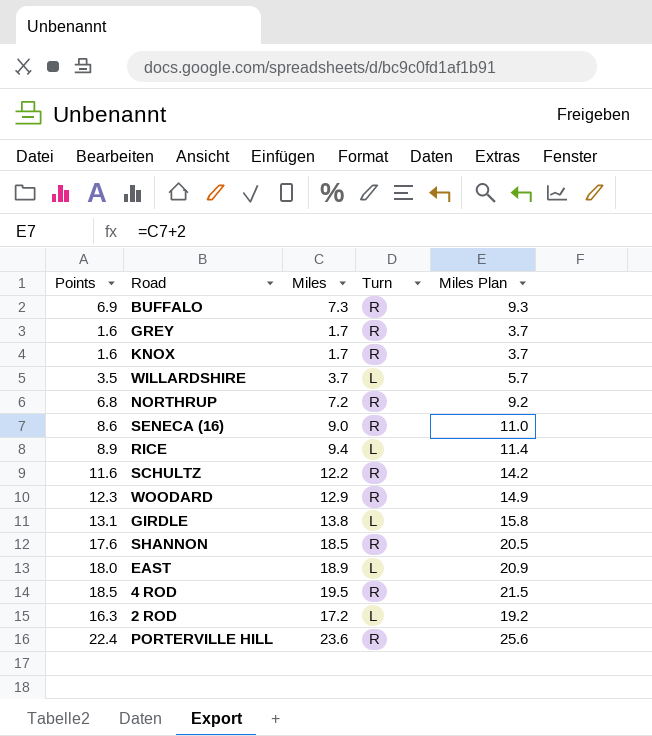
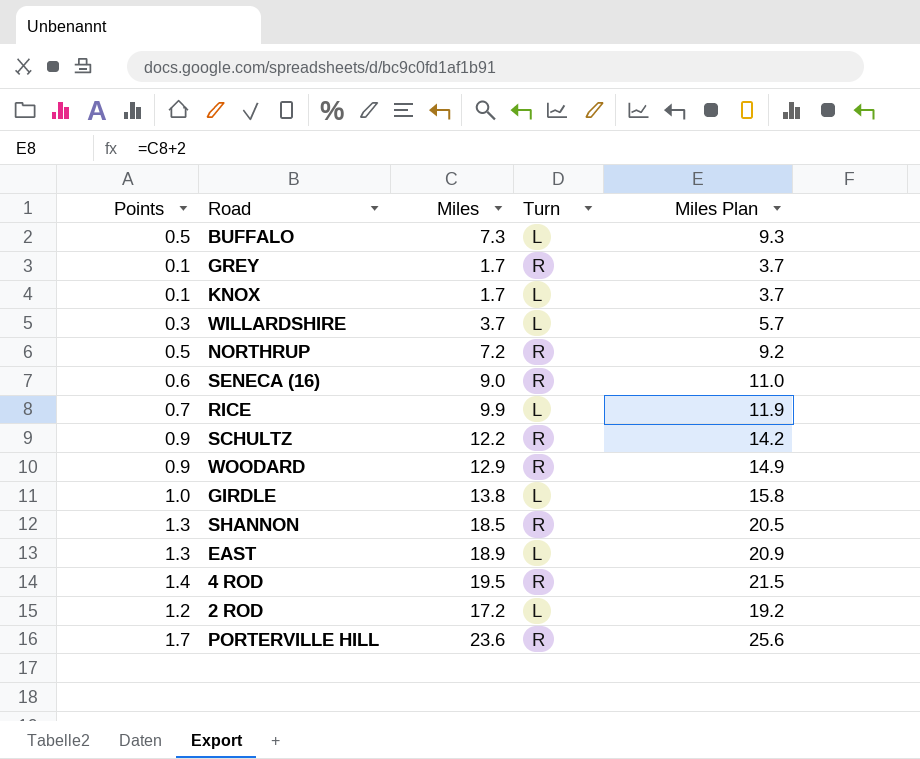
column Points | formula: [Miles] * 0.95 -> [Miles] * 0.07
BUFFALO | Turn: R -> L
KNOX | Turn: R -> L
RICE | Miles: 9.4 -> 9.9
RICE | Miles Plan: 11.4 -> 11.9

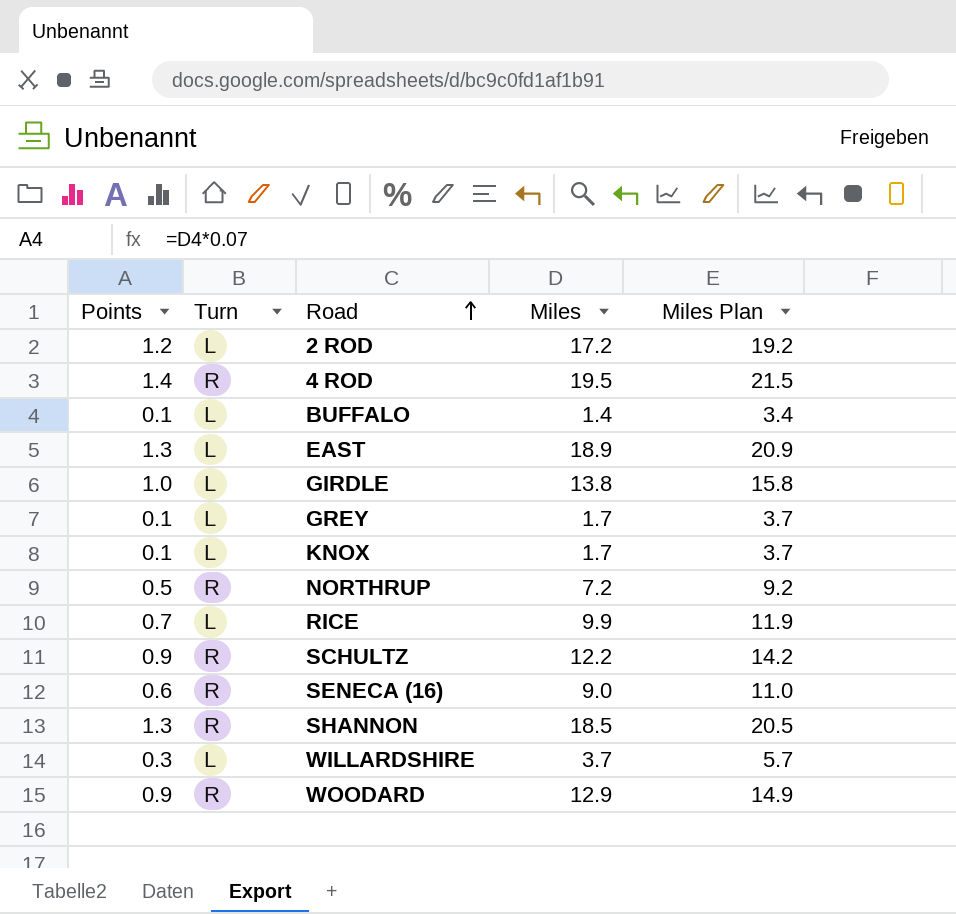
row order: none -> Road ascending
column Turn | position: 4 -> 2
row PORTERVILLE HILL: 1.7 | 23.6 | R | 25.6 -> none
BUFFALO | Points: 0.5 -> 0.1
BUFFALO | Miles: 7.3 -> 1.4
BUFFALO | Miles Plan: 9.3 -> 3.4
GREY | Turn: R -> L

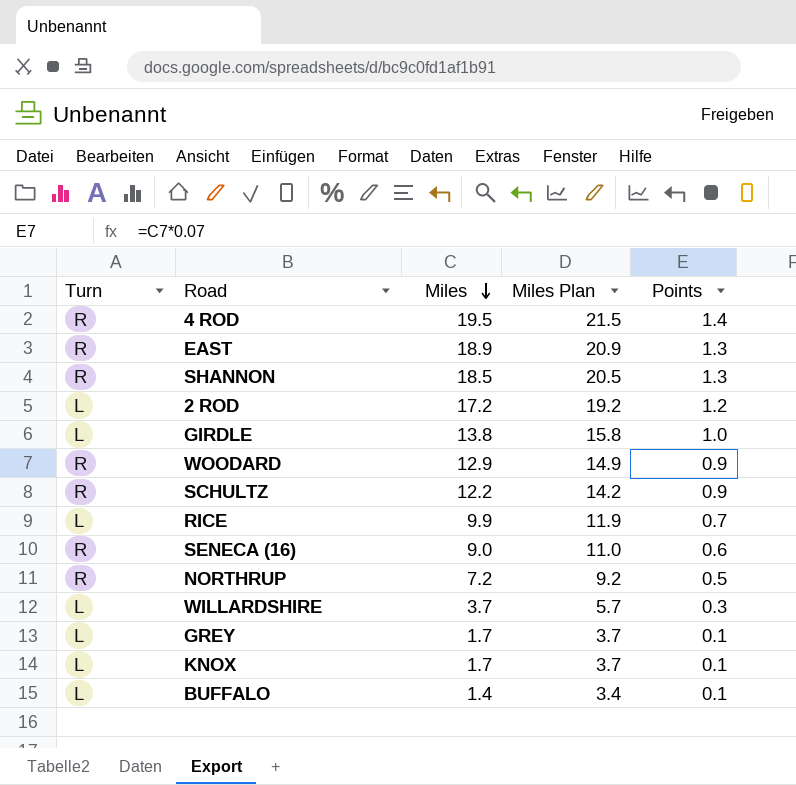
row order: Road ascending -> Miles descending
column Points | position: 1 -> 5
EAST | Turn: L -> R

